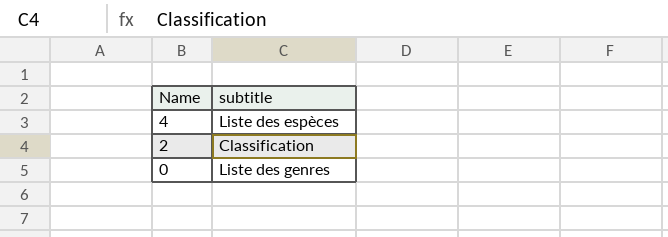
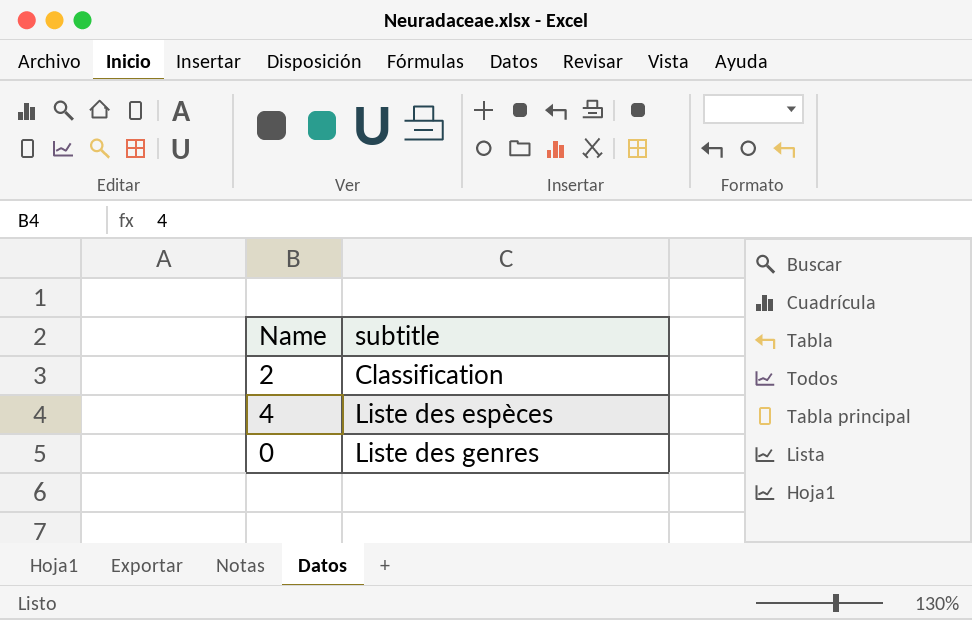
row order: Name descending -> subtitle ascending

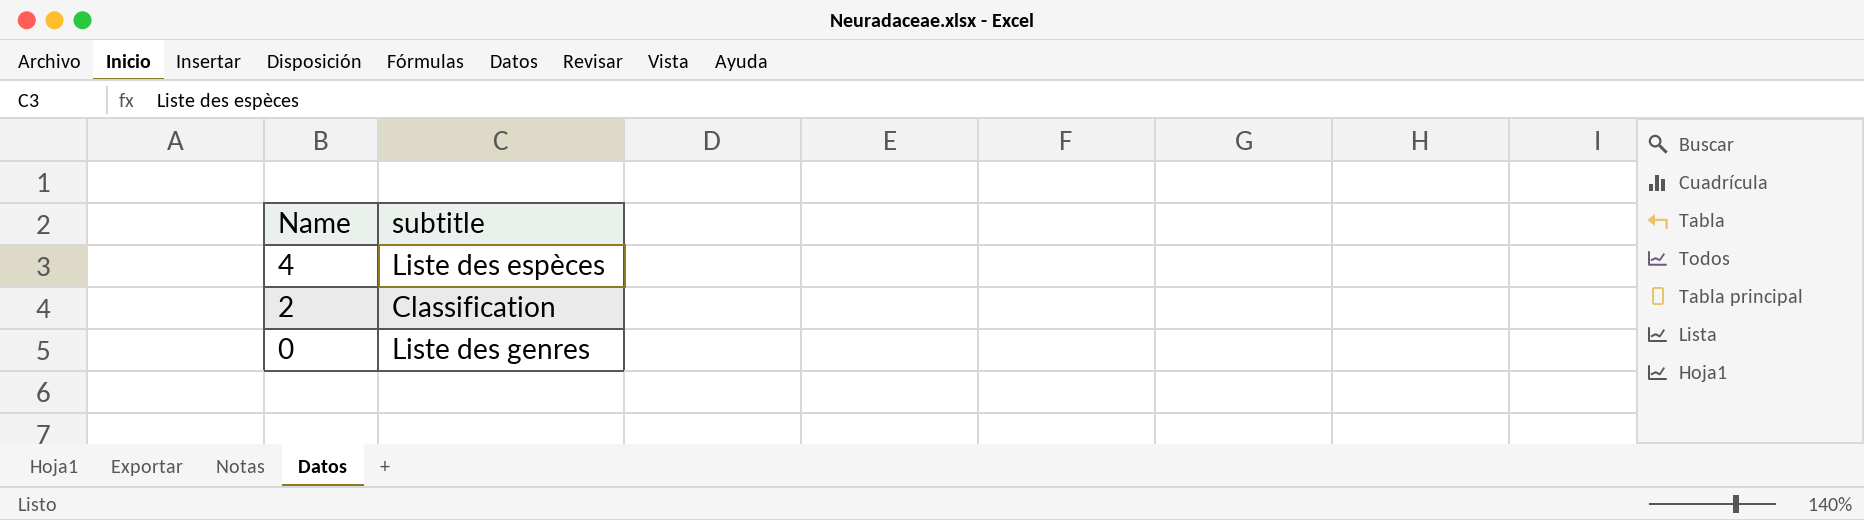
row order: subtitle ascending -> Name descending

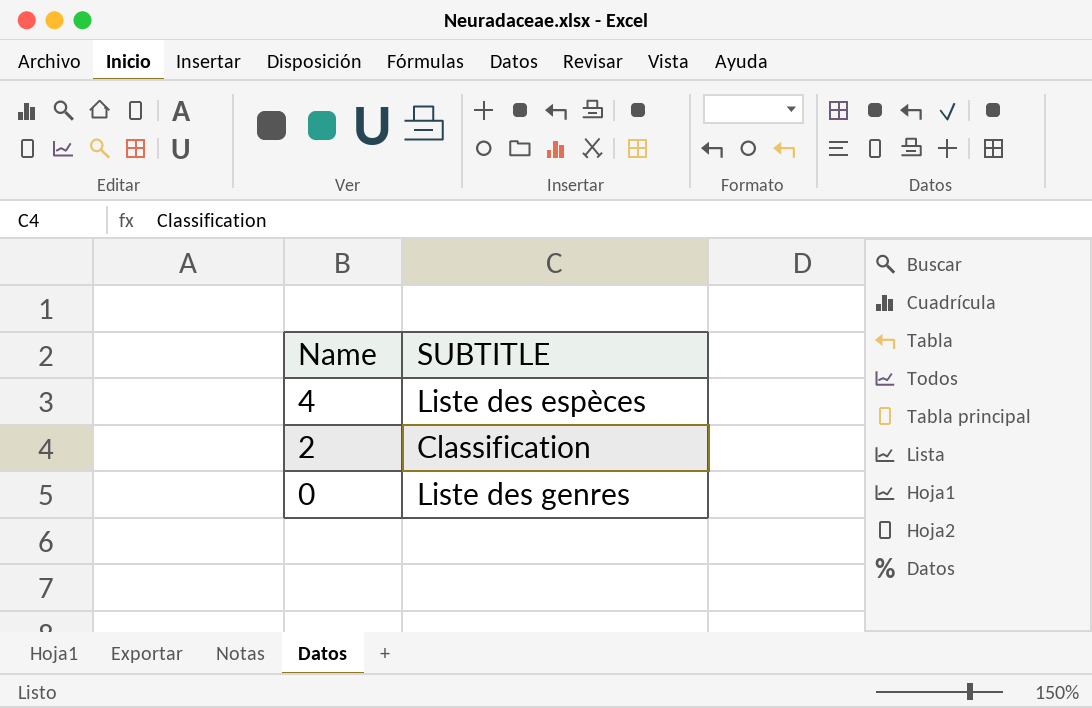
column name: subtitle -> SUBTITLE

